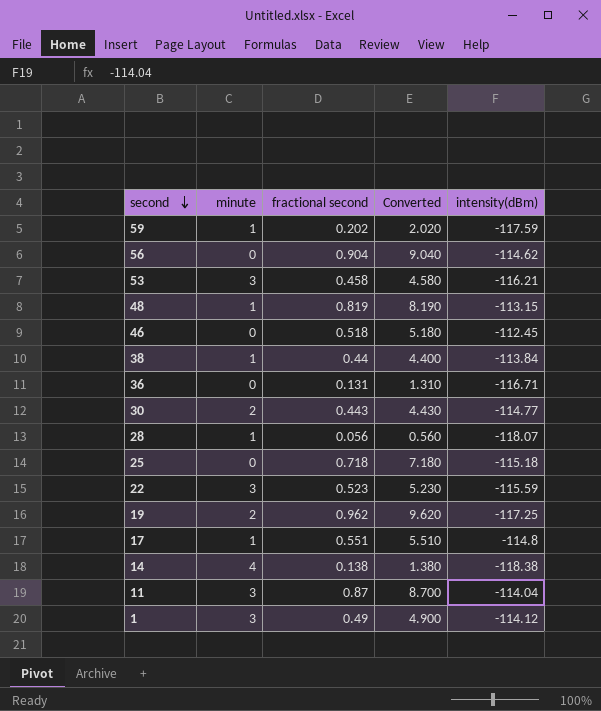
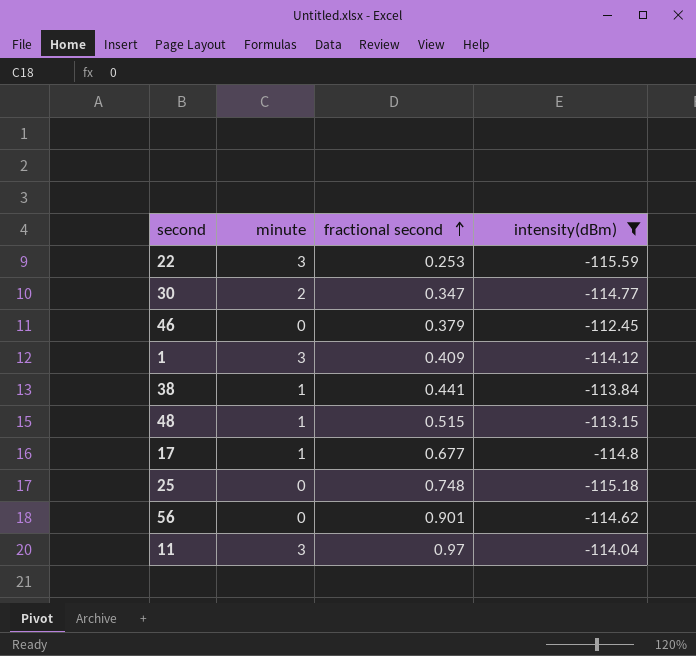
filter: none -> intensity(dBm) >= -115.59
row order: second descending -> fractional second ascending
column Converted | formula: [fractional second] * 10 -> none
22 | fractional second: 0.523 -> 0.253
30 | fractional second: 0.443 -> 0.347
46 | fractional second: 0.518 -> 0.379
1 | fractional second: 0.49 -> 0.409
38 | fractional second: 0.44 -> 0.441
48 | fractional second: 0.819 -> 0.515
17 | fractional second: 0.551 -> 0.677
25 | fractional second: 0.718 -> 0.748
56 | fractional second: 0.904 -> 0.901
11 | fractional second: 0.87 -> 0.97

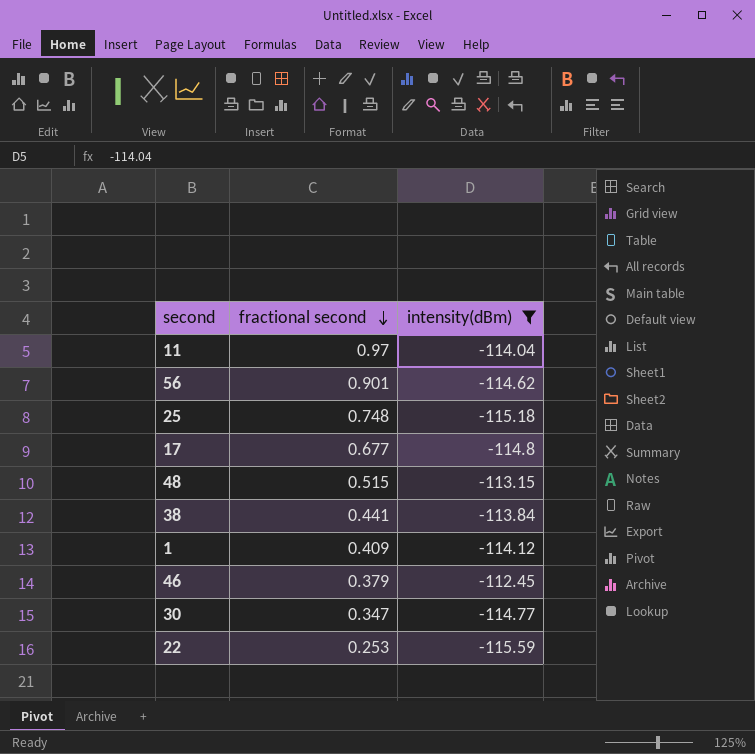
row order: fractional second ascending -> fractional second descending
column minute | position: 2 -> none

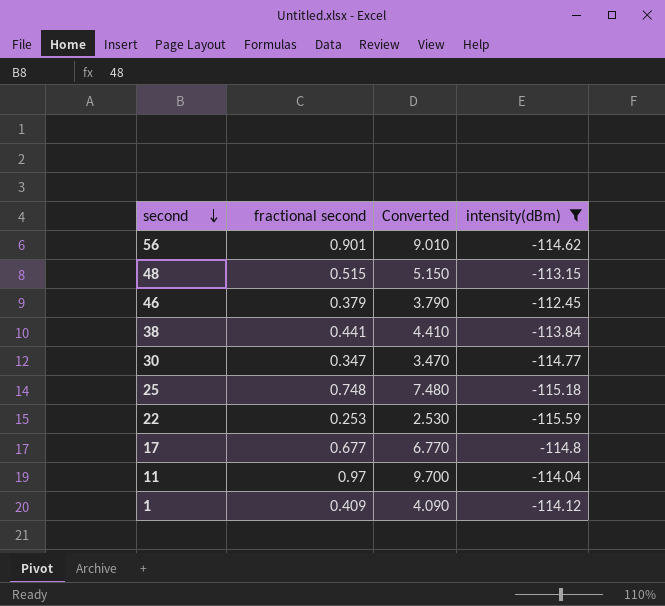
row order: fractional second descending -> second descending
column Converted | formula: none -> [fractional second] * 10

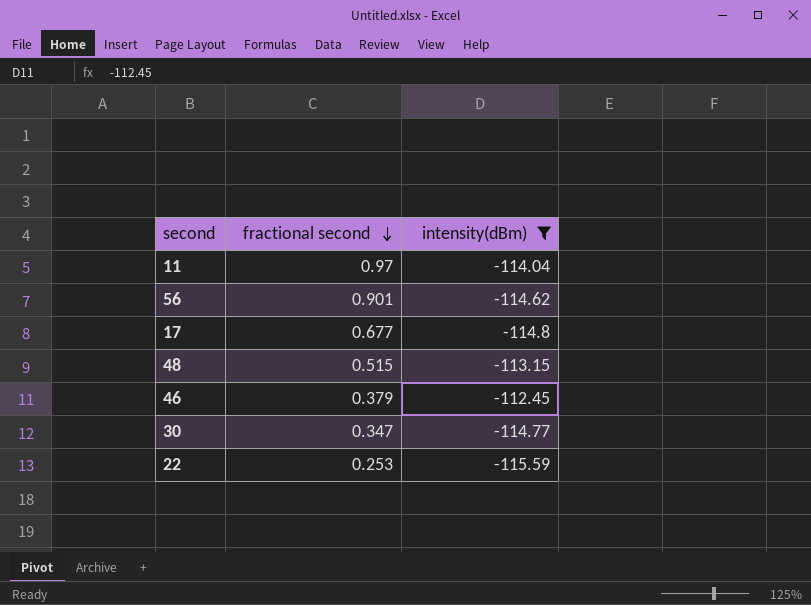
row order: second descending -> fractional second descending
column Converted | formula: [fractional second] * 10 -> none
row 38: 0.441 | 4.410 | -113.84 -> none
row 25: 0.748 | 7.480 | -115.18 -> none
row 1: 0.409 | 4.090 | -114.12 -> none

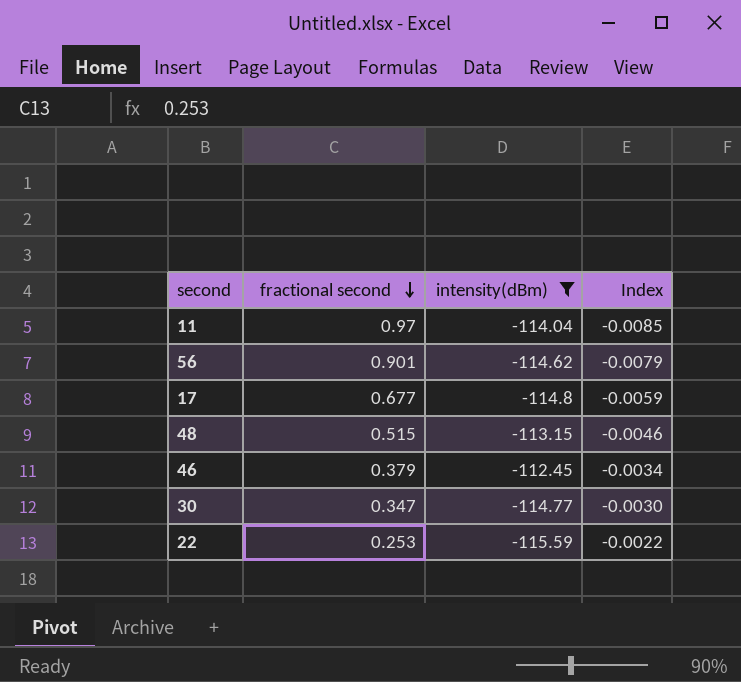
column Index | formula: none -> [fractional second] / [intensity(dBm)]

